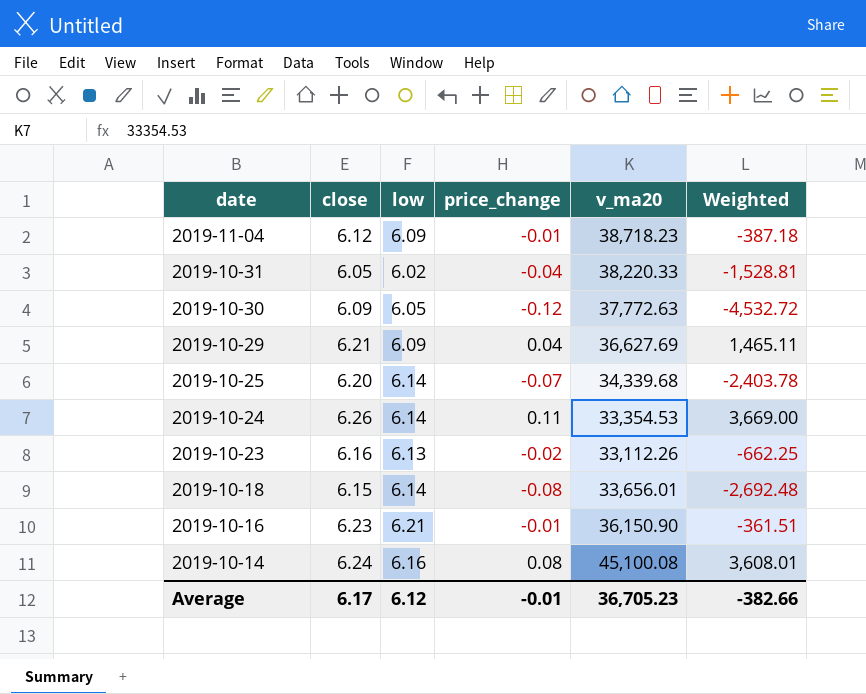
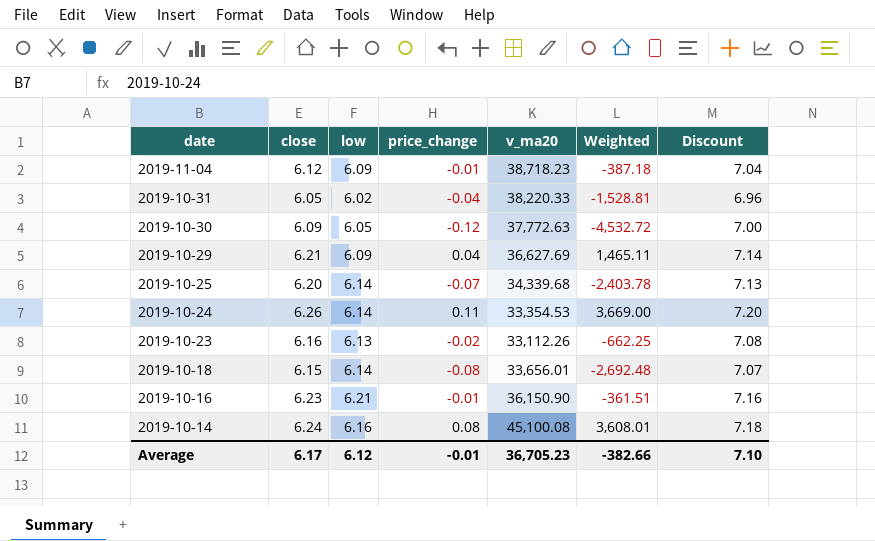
column Discount | formula: none -> [close] * 1.15

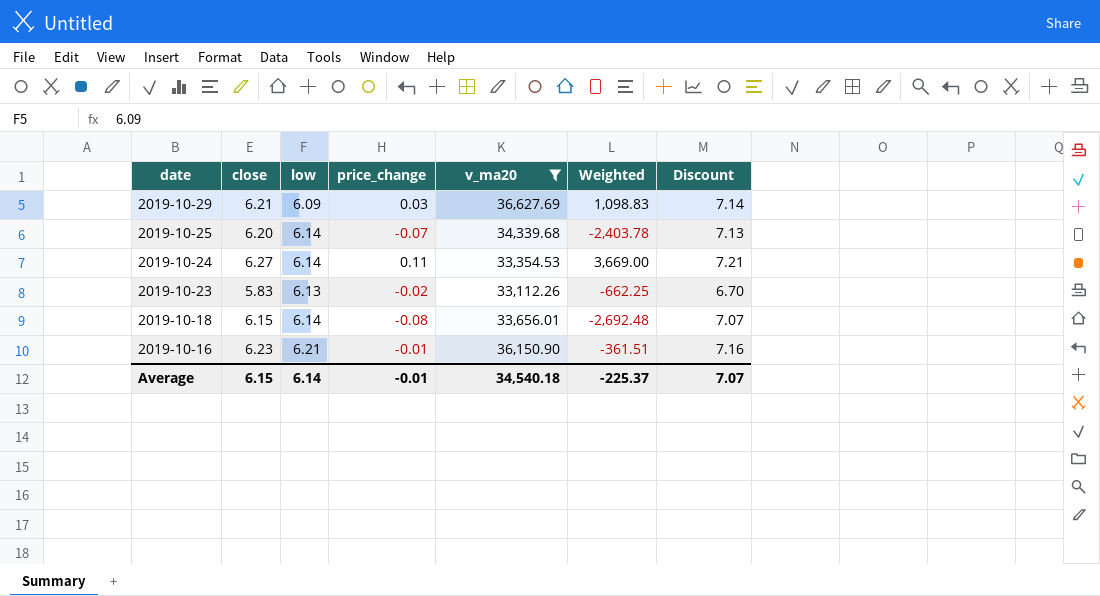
filter: none -> v_ma20 <= 36,627.69
2019-10-29 | price_change: 0.04 -> 0.03
2019-10-29 | Weighted: 1,465.11 -> 1,098.83
2019-10-24 | close: 6.26 -> 6.27
2019-10-24 | Discount: 7.20 -> 7.21
2019-10-23 | close: 6.16 -> 5.83
2019-10-23 | Discount: 7.08 -> 6.70
Average | close: 6.17 -> 6.15
Average | low: 6.12 -> 6.14
Average | v_ma20: 36,705.23 -> 34,540.18
Average | Weighted: -382.66 -> -225.37
Average | Discount: 7.10 -> 7.07

